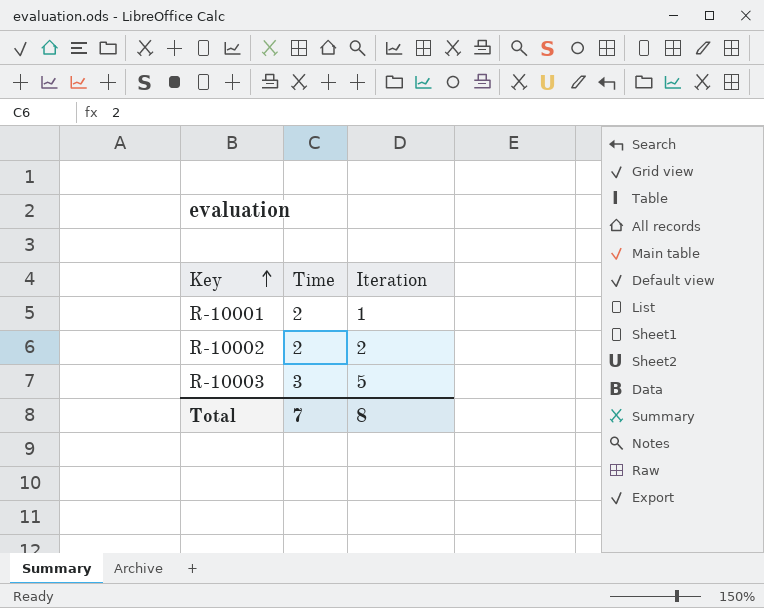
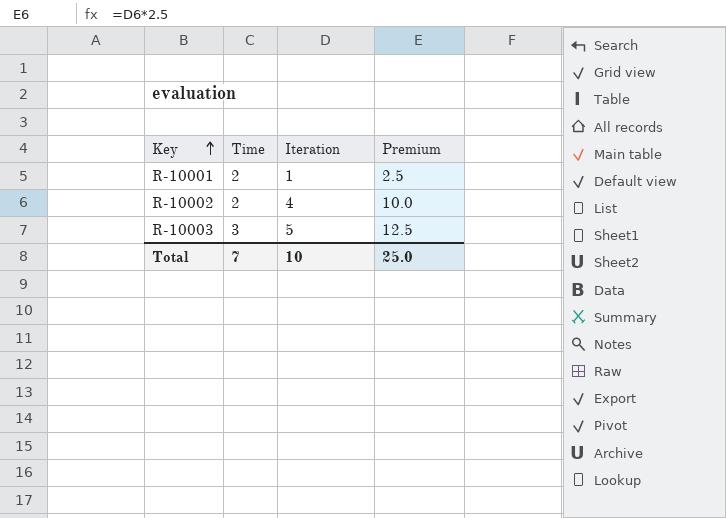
column Premium | formula: none -> [Iteration] * 2.5
R-10002 | Iteration: 2 -> 4
Total | Iteration: 8 -> 10

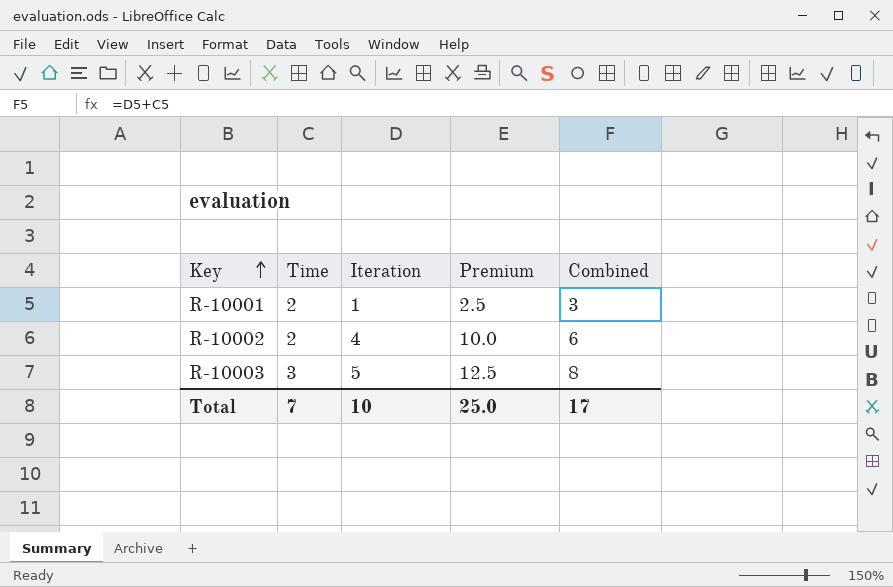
column Combined | formula: none -> [Time] + [Iteration]

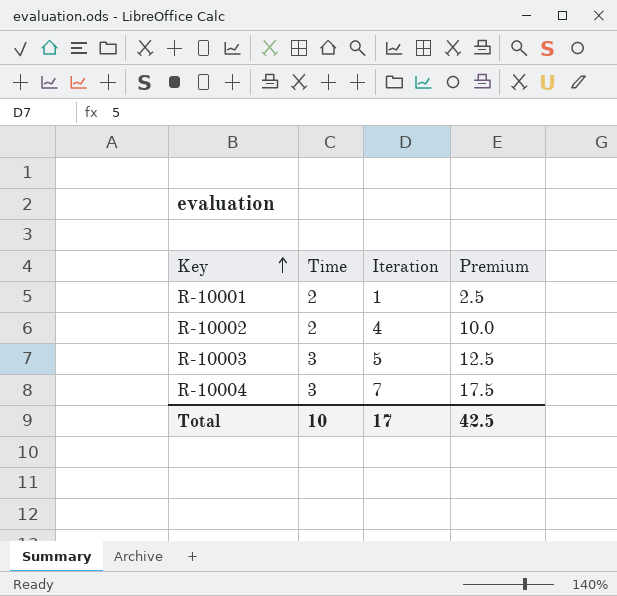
column Combined | formula: [Time] + [Iteration] -> none
row R-10004: none -> 3 | 7 | 17.5
Total | Time: 7 -> 10
Total | Iteration: 10 -> 17
Total | Premium: 25.0 -> 42.5

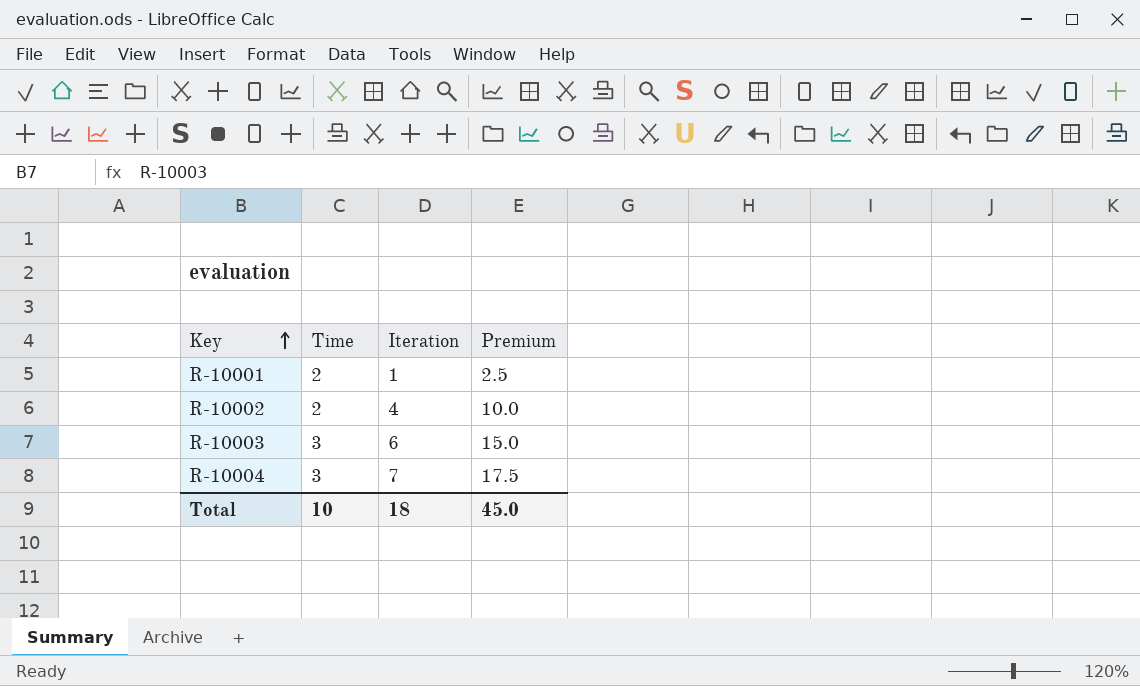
R-10003 | Iteration: 5 -> 6
R-10003 | Premium: 12.5 -> 15.0
Total | Iteration: 17 -> 18
Total | Premium: 42.5 -> 45.0

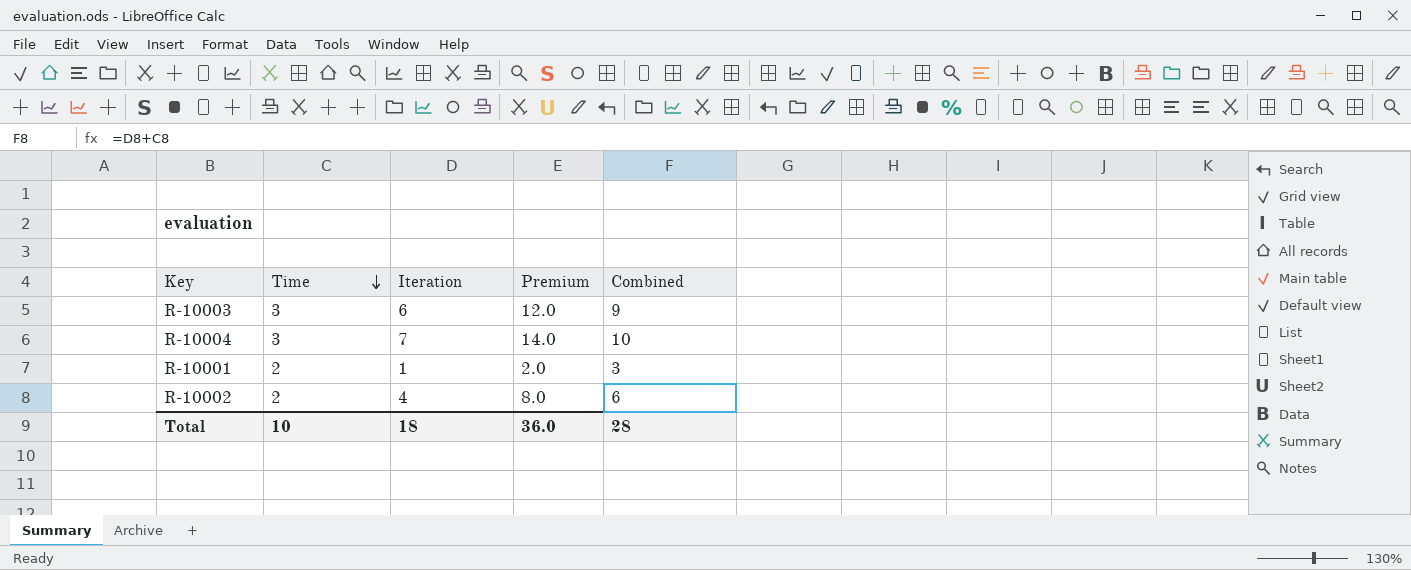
row order: Key ascending -> Time descending
column Premium | formula: [Iteration] * 2.5 -> [Iteration] * 2
column Combined | formula: none -> [Time] + [Iteration]
Total | Premium: 45.0 -> 36.0

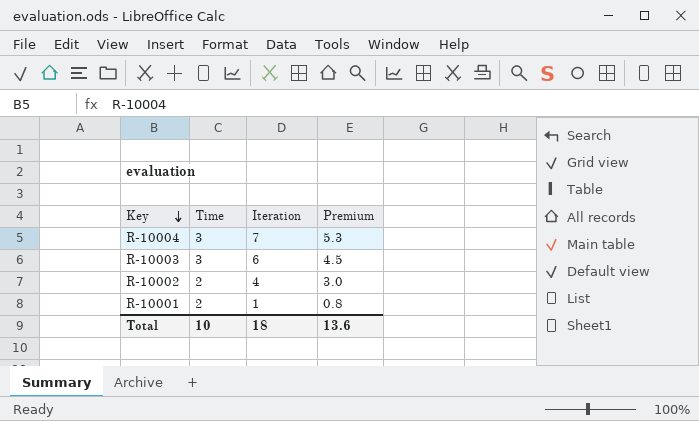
row order: Time descending -> Key descending
column Combined | formula: [Time] + [Iteration] -> none
column Premium | formula: [Iteration] * 2 -> [Iteration] * 0.75
Total | Premium: 36.0 -> 13.6

